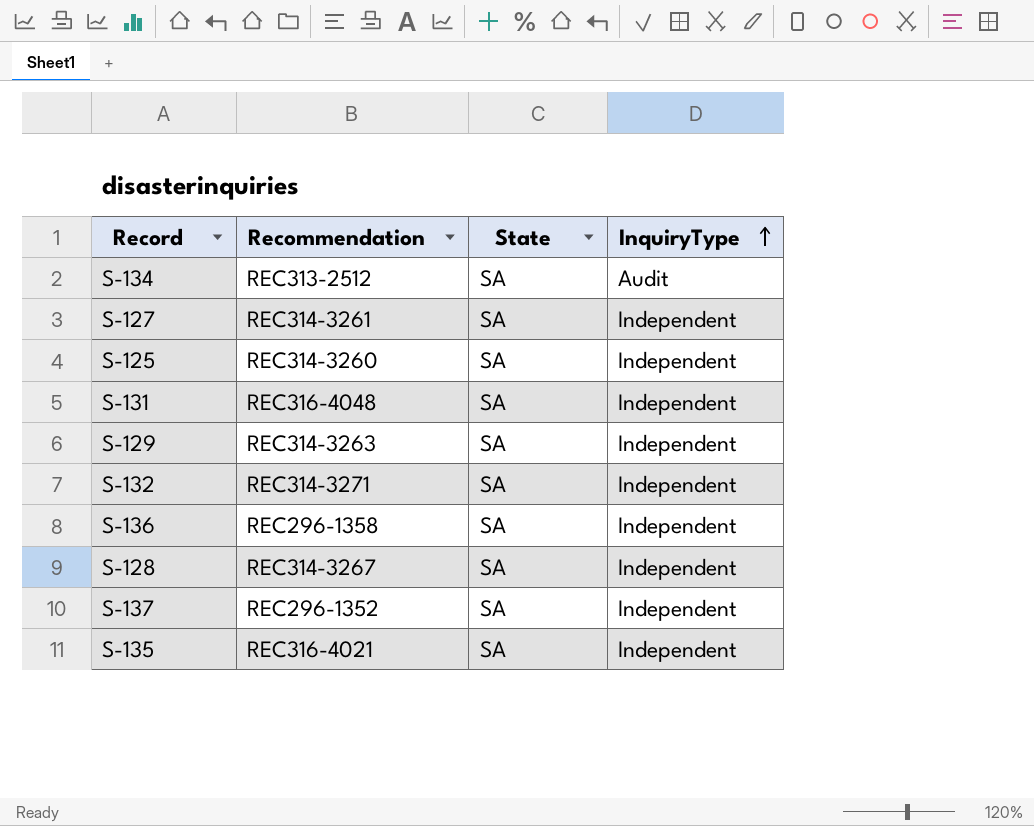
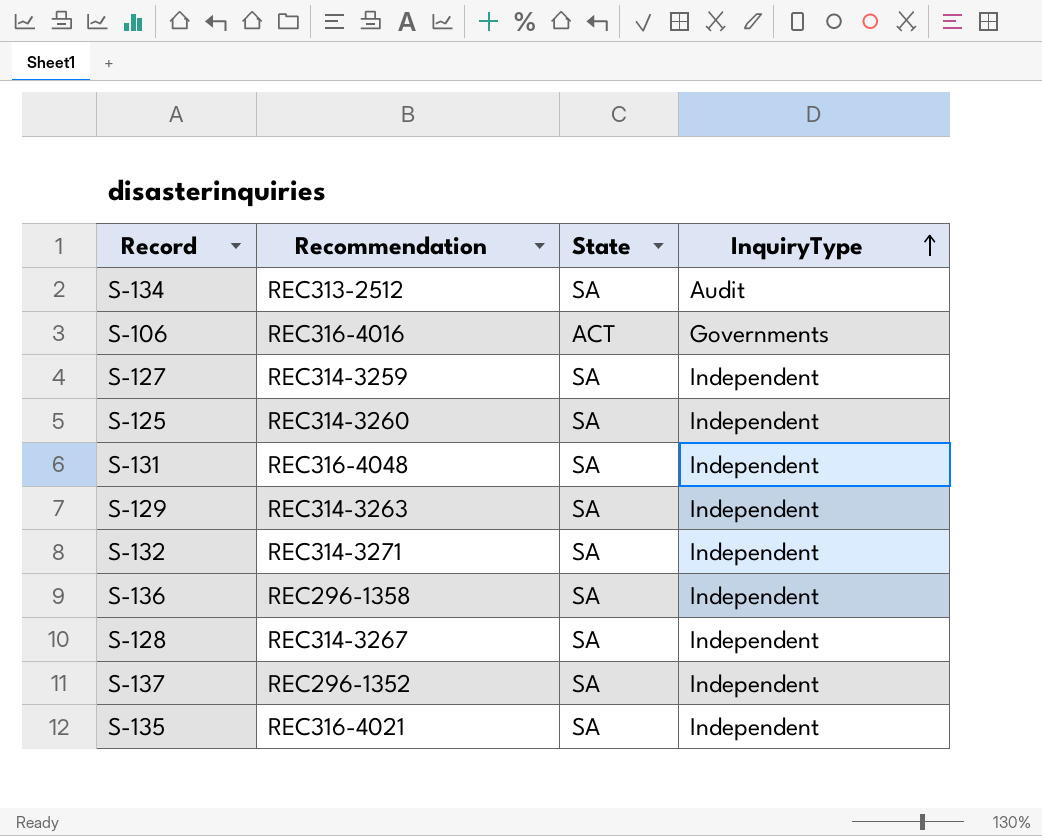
row S-106: none -> REC316-4016 | ACT | Governments
S-127 | Recommendation: REC314-3261 -> REC314-3259

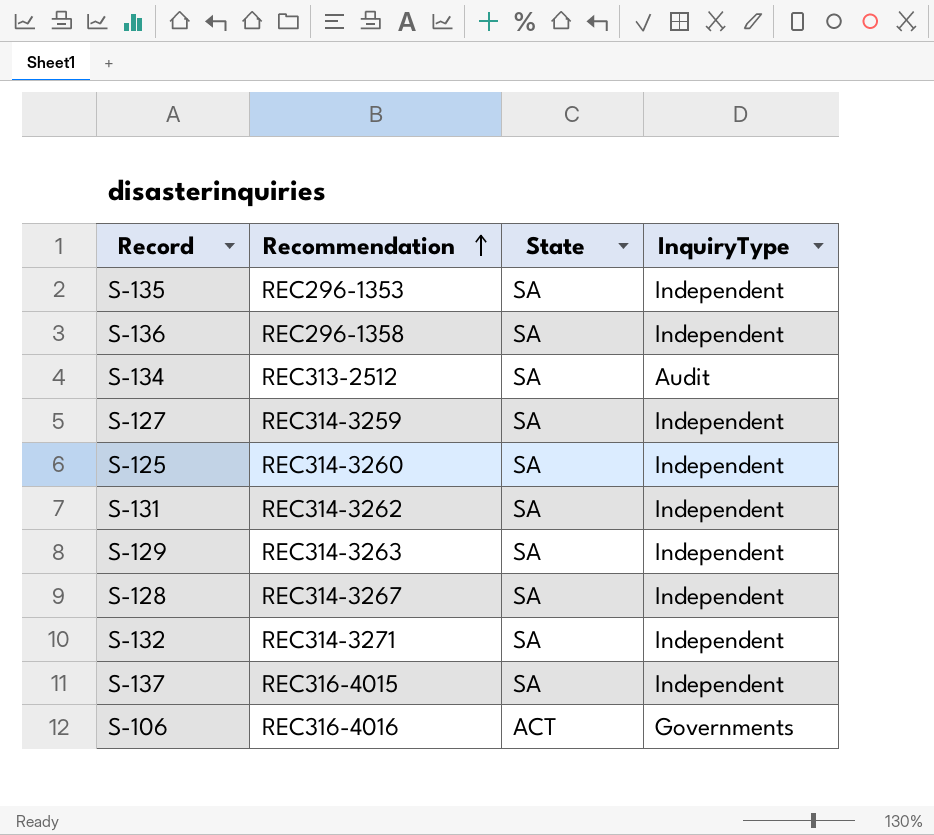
row order: InquiryType ascending -> Recommendation ascending
S-135 | Recommendation: REC316-4021 -> REC296-1353
S-131 | Recommendation: REC316-4048 -> REC314-3262
S-137 | Recommendation: REC296-1352 -> REC316-4015

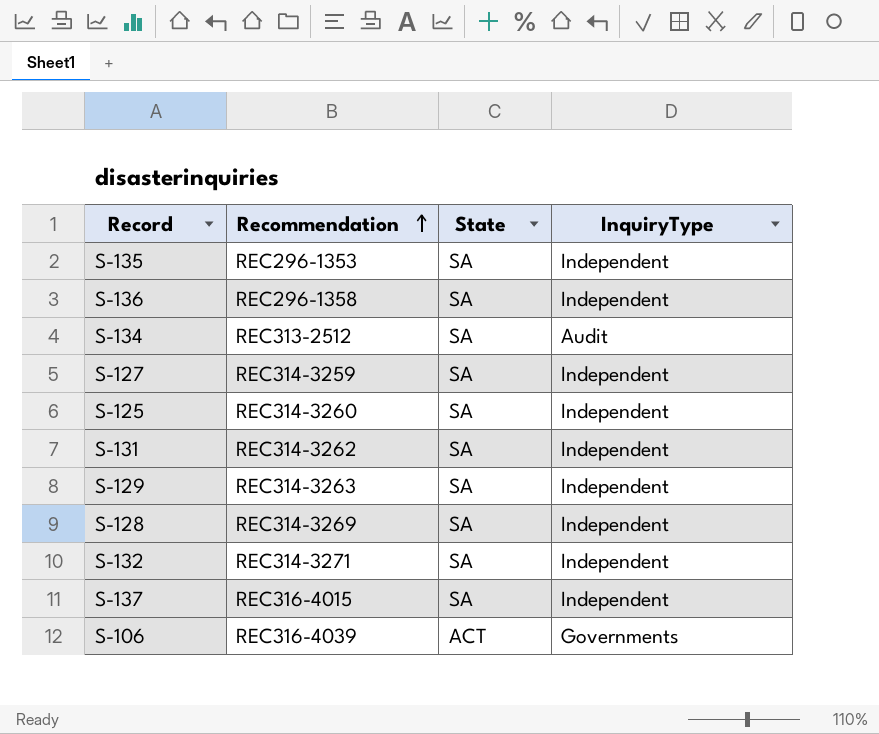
S-128 | Recommendation: REC314-3267 -> REC314-3269
S-106 | Recommendation: REC316-4016 -> REC316-4039

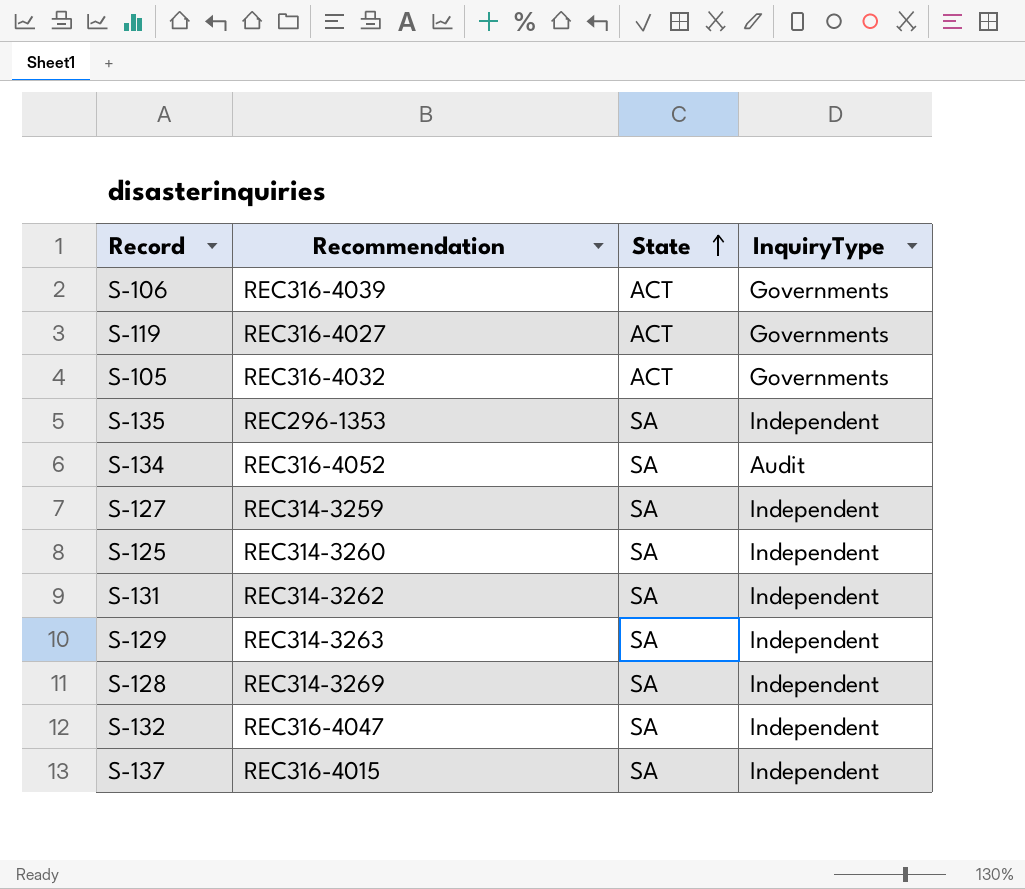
row order: Recommendation ascending -> State ascending
row S-136: REC296-1358 | SA | Independent -> none
row S-119: none -> REC316-4027 | ACT | Governments
row S-105: none -> REC316-4032 | ACT | Governments
S-134 | Recommendation: REC313-2512 -> REC316-4052
S-132 | Recommendation: REC314-3271 -> REC316-4047

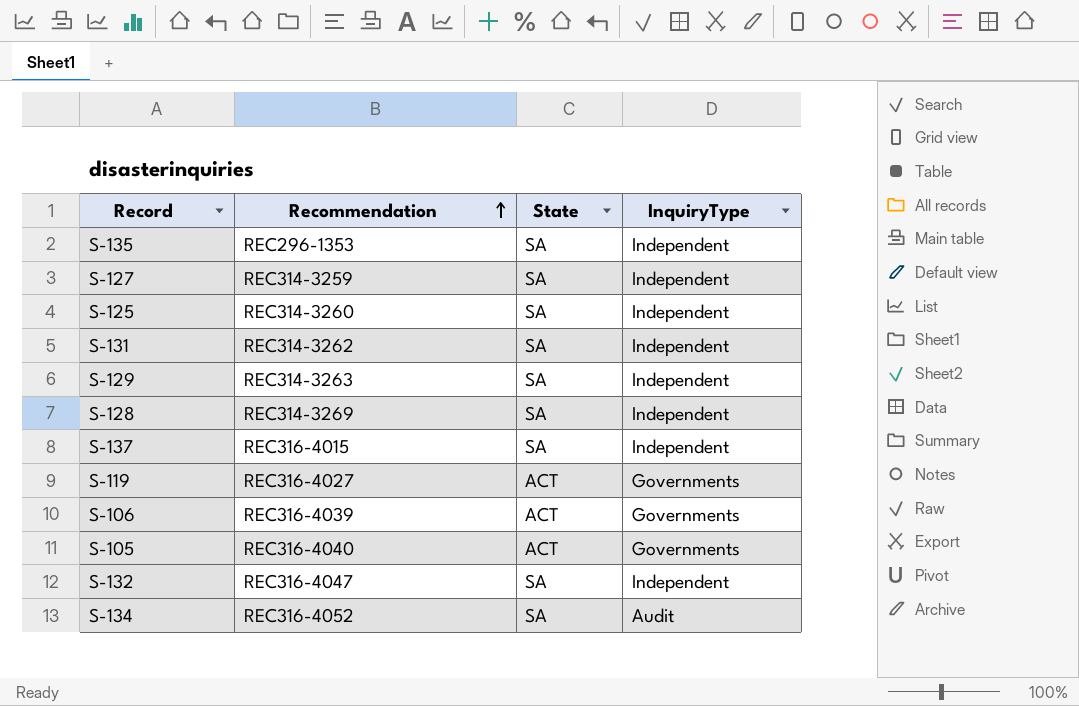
row order: State ascending -> Recommendation ascending
S-105 | Recommendation: REC316-4032 -> REC316-4040

